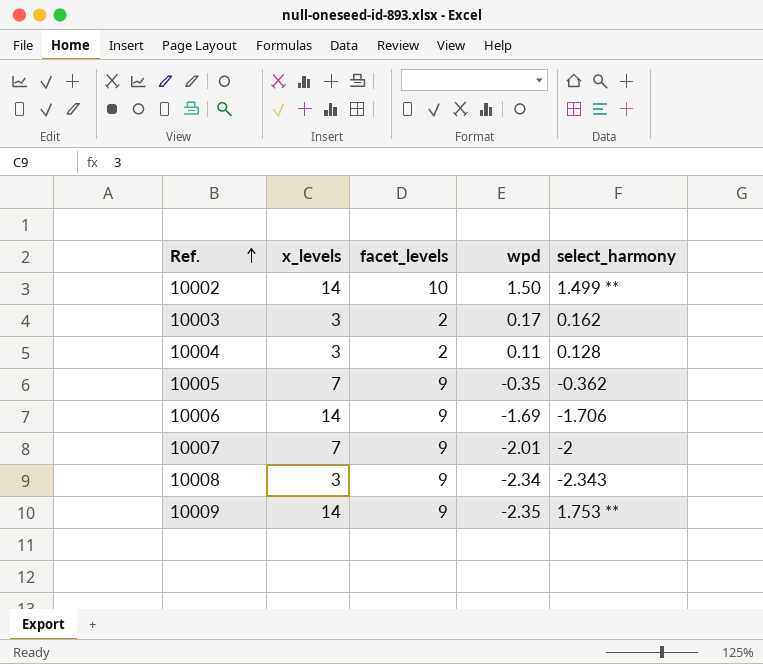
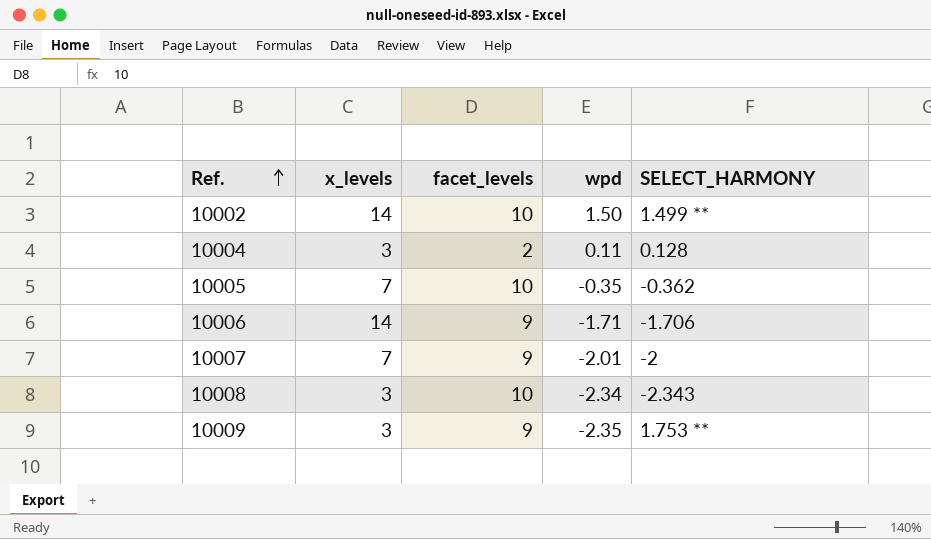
column name: select_harmony -> SELECT_HARMONY
row 10003: 3 | 2 | 0.17 | 0.162 -> none
10005 | facet_levels: 9 -> 10
10006 | wpd: -1.69 -> -1.71
10008 | facet_levels: 9 -> 10
10009 | x_levels: 14 -> 3

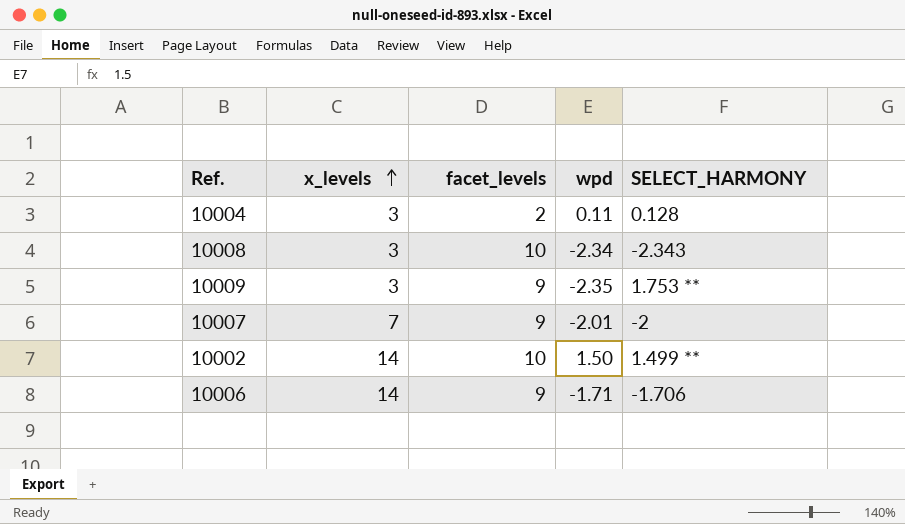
row order: Ref. ascending -> x_levels ascending
row 10005: 7 | 10 | -0.35 | -0.362 -> none

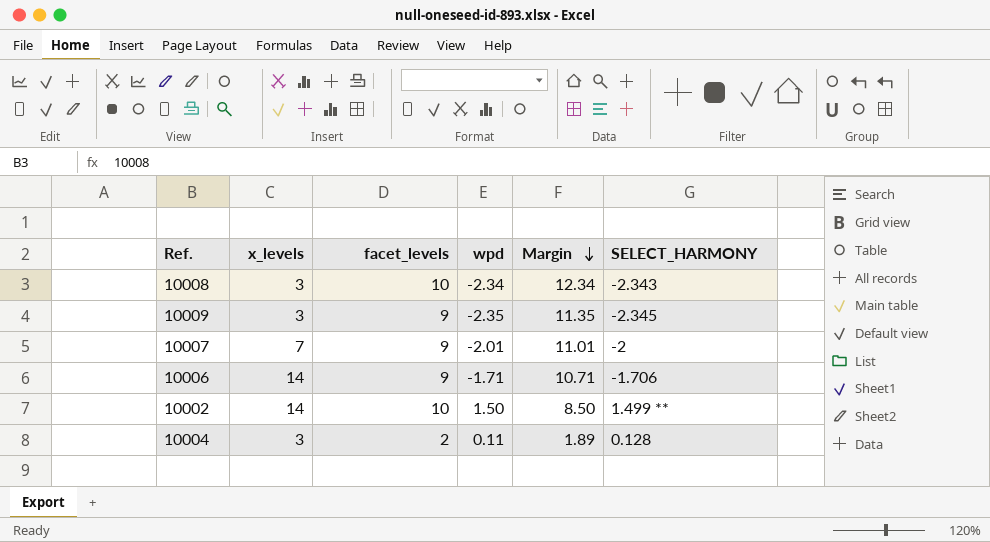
row order: x_levels ascending -> Margin descending
column Margin | formula: none -> [facet_levels] - [wpd]
10009 | SELECT_HARMONY: 1.753 ** -> -2.345

